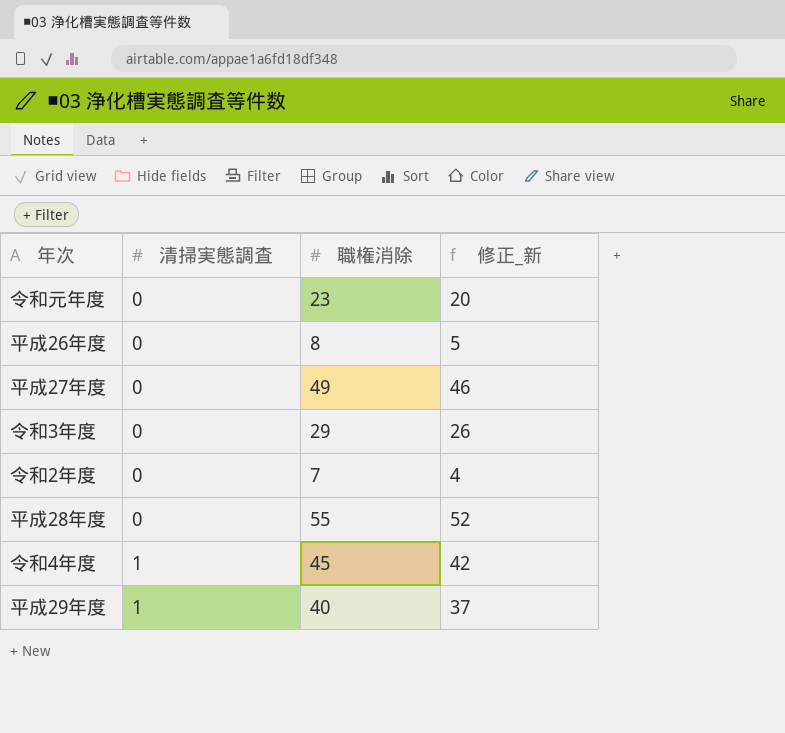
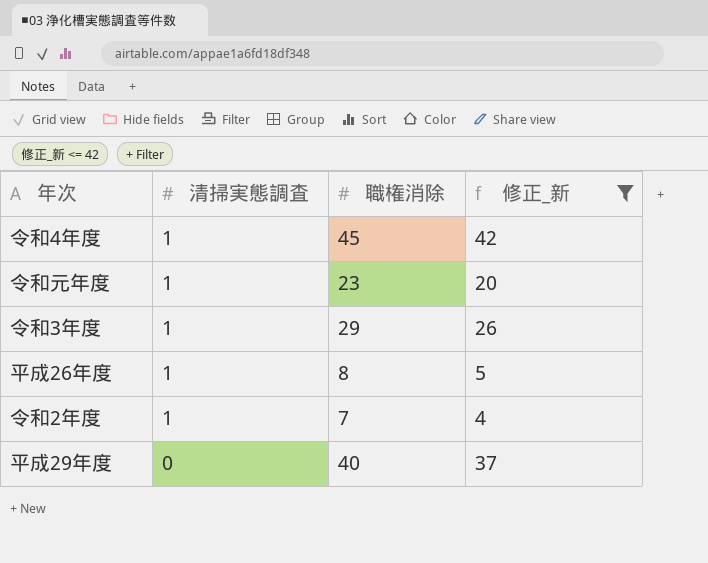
filter: none -> 修正_新 <= 42
row order: 清掃実態調査 ascending -> 清掃実態調査 descending
令和元年度 | 清掃実態調査: 0 -> 1
令和3年度 | 清掃実態調査: 0 -> 1
平成26年度 | 清掃実態調査: 0 -> 1
令和2年度 | 清掃実態調査: 0 -> 1
平成29年度 | 清掃実態調査: 1 -> 0

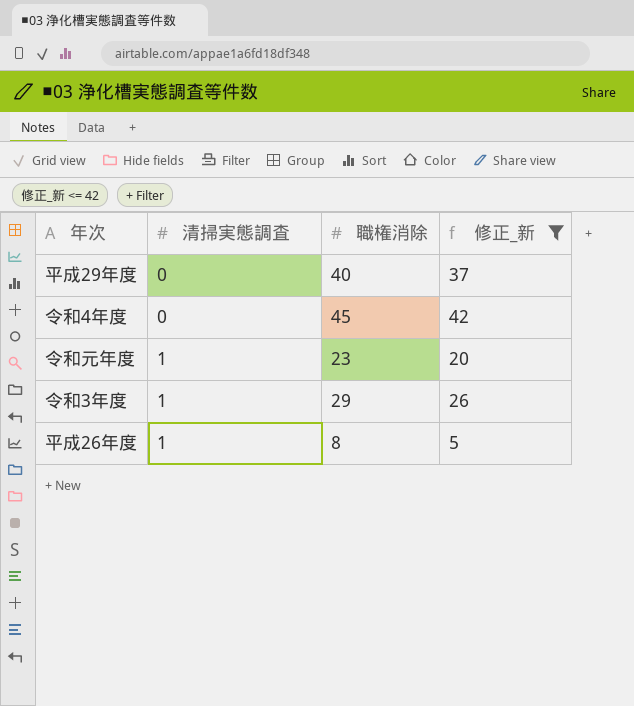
row order: 清掃実態調査 descending -> 清掃実態調査 ascending
row 令和2年度: 1 | 7 | 4 -> none
令和4年度 | 清掃実態調査: 1 -> 0

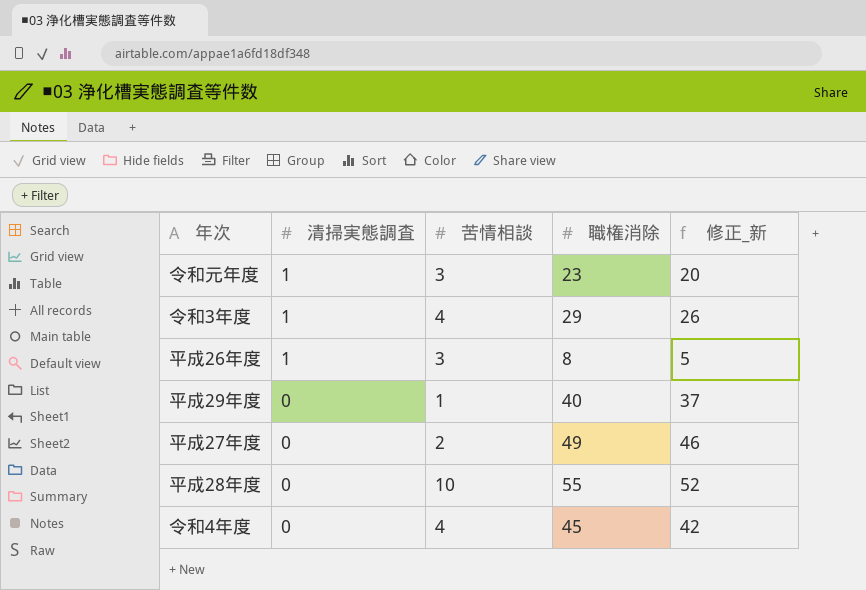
filter: 修正_新 <= 42 -> none
row order: 清掃実態調査 ascending -> 清掃実態調査 descending
column 苦情相談 | position: none -> 3

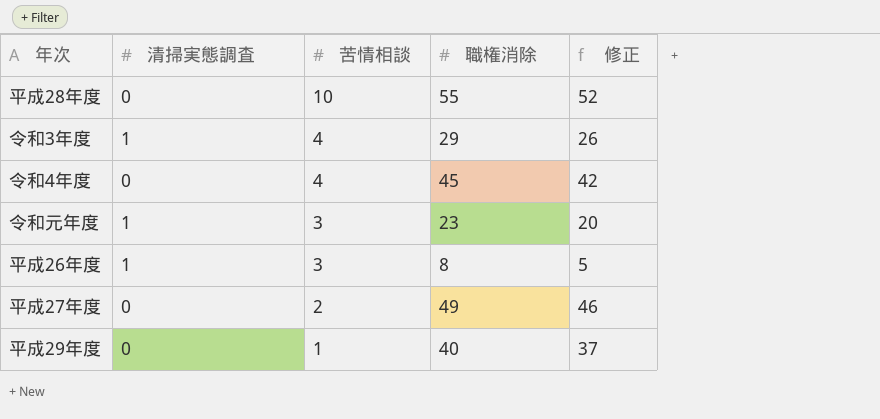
row order: 清掃実態調査 descending -> 苦情相談 descending
column name: 修正_新 -> 修正

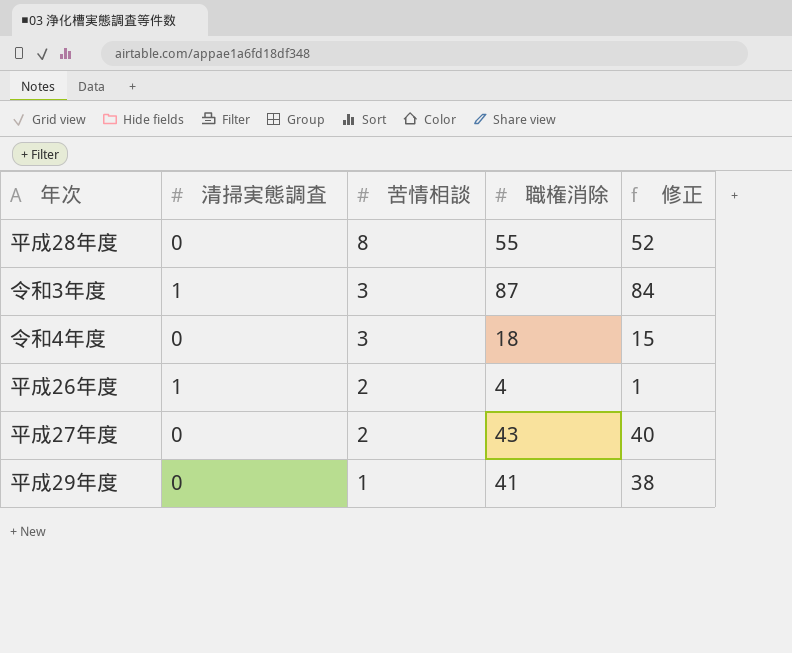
row 令和元年度: 1 | 3 | 23 | 20 -> none
平成28年度 | 苦情相談: 10 -> 8
令和3年度 | 苦情相談: 4 -> 3
令和3年度 | 職権消除: 29 -> 87
令和3年度 | 修正: 26 -> 84
令和4年度 | 苦情相談: 4 -> 3
令和4年度 | 職権消除: 45 -> 18
令和4年度 | 修正: 42 -> 15
平成26年度 | 苦情相談: 3 -> 2
平成26年度 | 職権消除: 8 -> 4
平成26年度 | 修正: 5 -> 1
平成27年度 | 職権消除: 49 -> 43
平成27年度 | 修正: 46 -> 40
平成29年度 | 職権消除: 40 -> 41
平成29年度 | 修正: 37 -> 38

